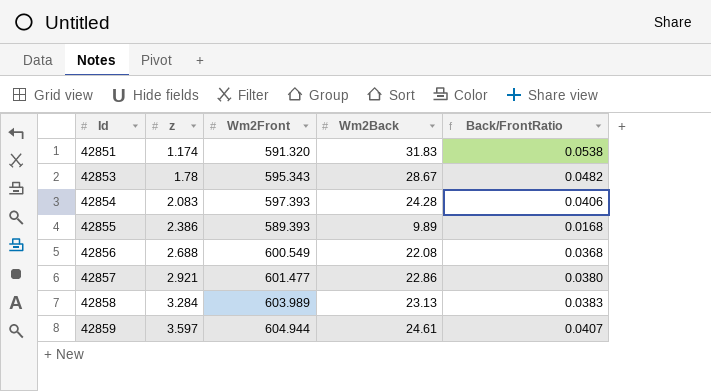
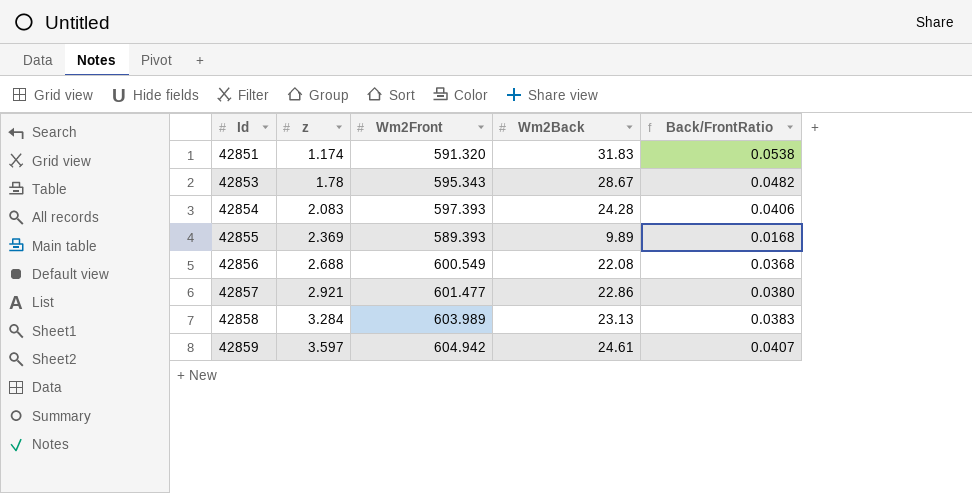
42855 | z: 2.386 -> 2.369
42859 | Wm2Front: 604.944 -> 604.942

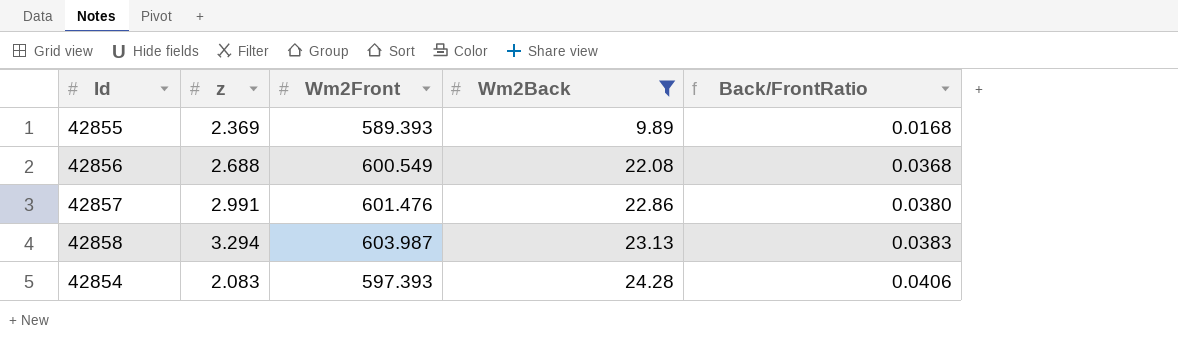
filter: none -> Wm2Back <= 24.28
row order: Id ascending -> Wm2Back ascending
42857 | z: 2.921 -> 2.991
42857 | Wm2Front: 601.477 -> 601.476
42858 | z: 3.284 -> 3.294
42858 | Wm2Front: 603.989 -> 603.987

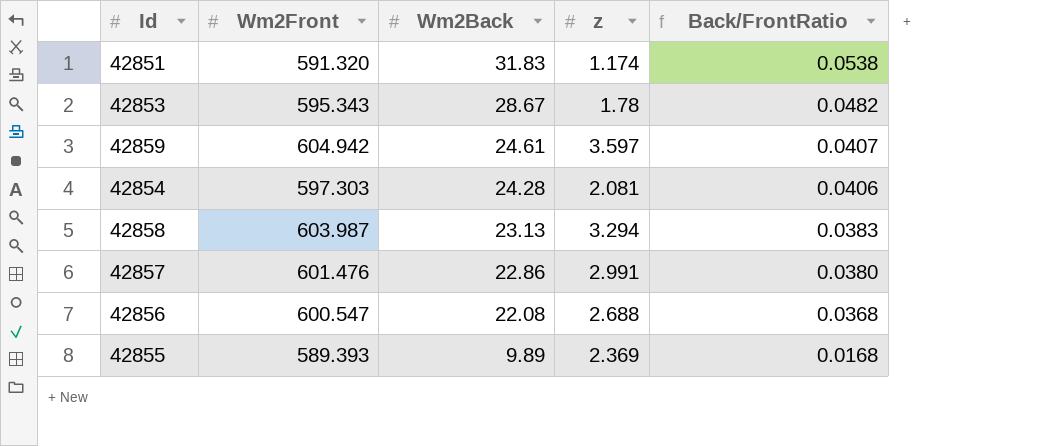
filter: Wm2Back <= 24.28 -> none
row order: Wm2Back ascending -> Wm2Back descending
column z | position: 2 -> 4
42854 | Wm2Front: 597.393 -> 597.303
42854 | z: 2.083 -> 2.081
42856 | Wm2Front: 600.549 -> 600.547

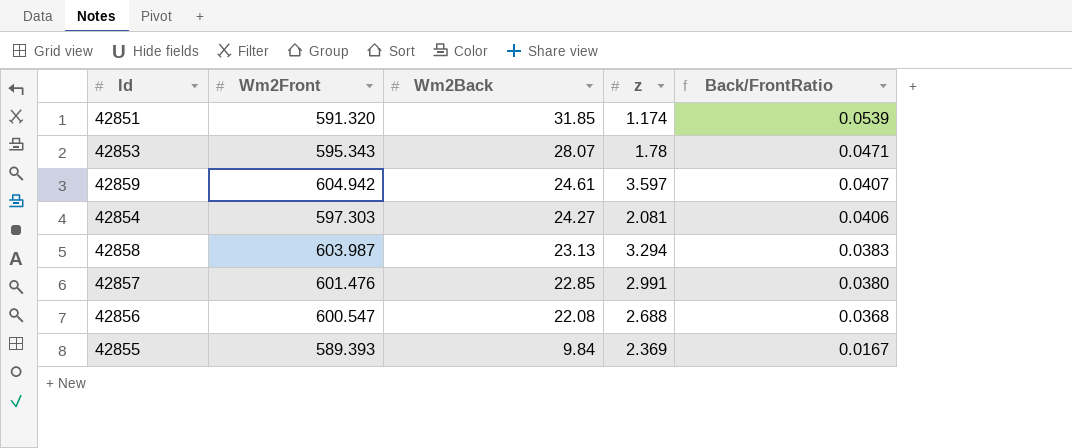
42851 | Wm2Back: 31.83 -> 31.85
42851 | Back/FrontRatio: 0.0538 -> 0.0539
42853 | Wm2Back: 28.67 -> 28.07
42853 | Back/FrontRatio: 0.0482 -> 0.0471
42854 | Wm2Back: 24.28 -> 24.27
42857 | Wm2Back: 22.86 -> 22.85
42855 | Wm2Back: 9.89 -> 9.84
42855 | Back/FrontRatio: 0.0168 -> 0.0167

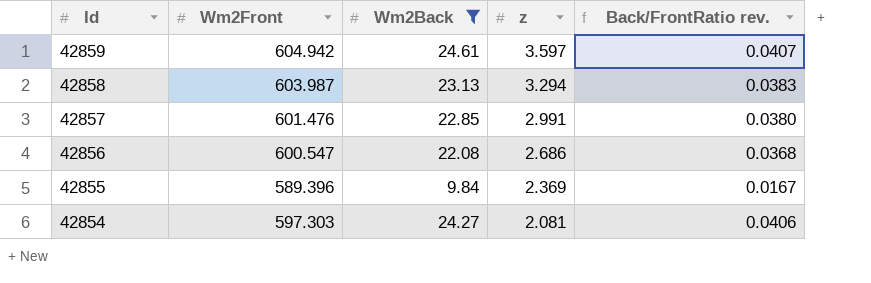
filter: none -> Wm2Back <= 24.61
row order: Wm2Back descending -> Id descending
column name: Back/FrontRatio -> Back/FrontRatio rev.
42856 | z: 2.688 -> 2.686
42855 | Wm2Front: 589.393 -> 589.396

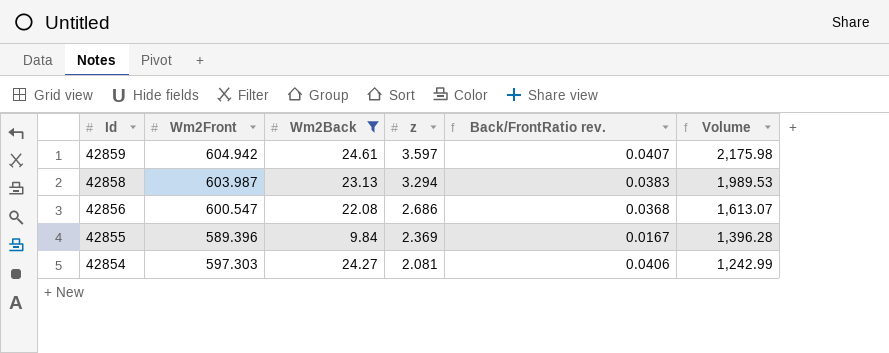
column Volume | formula: none -> [Wm2Front] * [z]
row 42857: 601.476 | 22.85 | 2.991 | 0.0380 -> none

